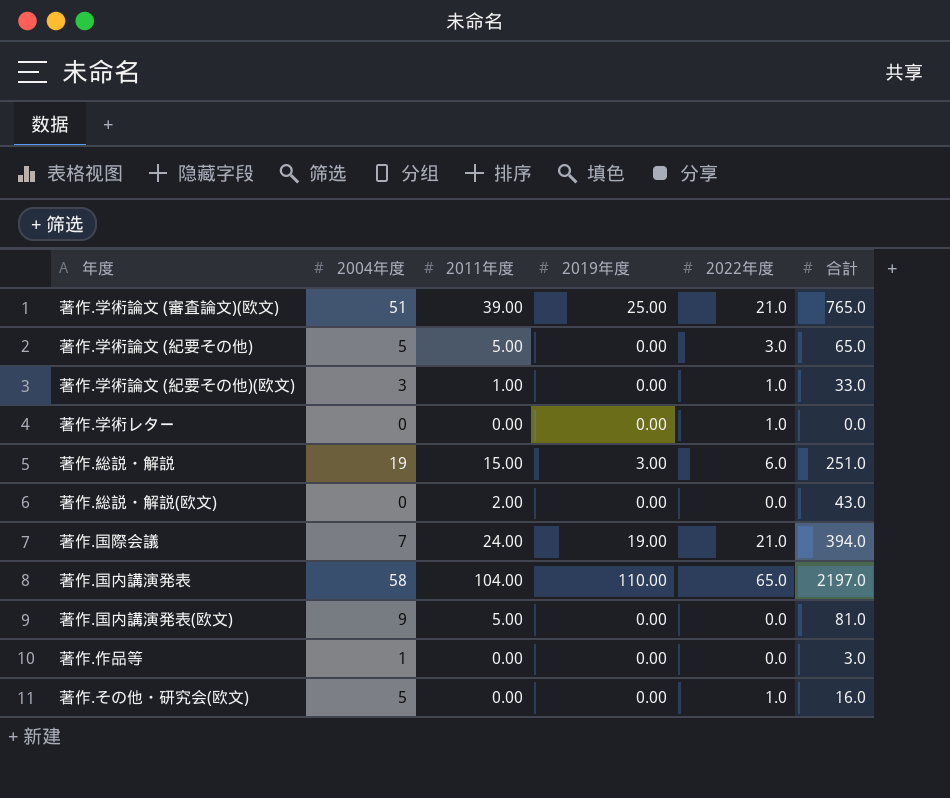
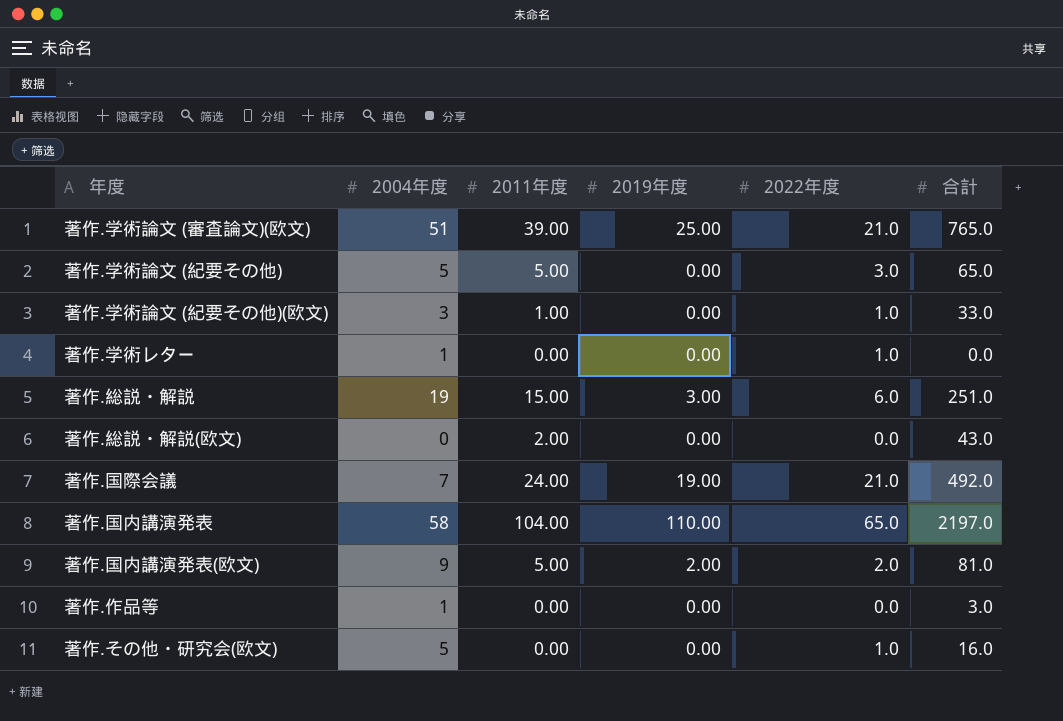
著作.学術レター | 2004年度: 0 -> 1
著作.国際会議 | 合計: 394.0 -> 492.0
著作.国内講演発表(欧文) | 2019年度: 0.00 -> 2.00
著作.国内講演発表(欧文) | 2022年度: 0.0 -> 2.0

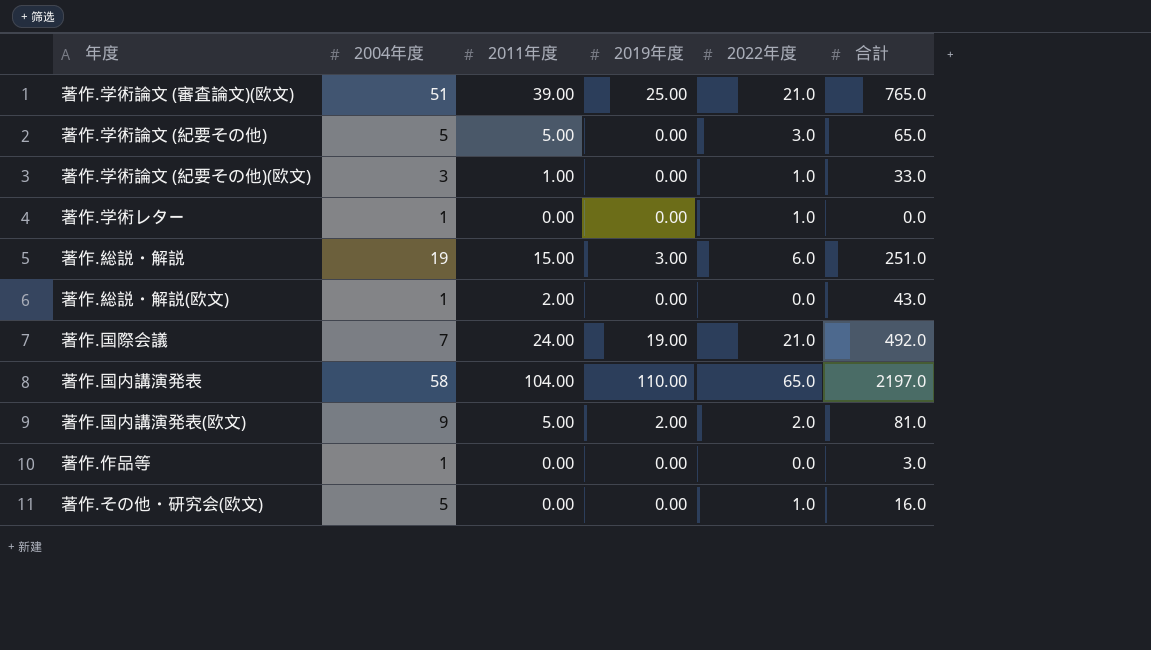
著作.総説・解説(欧文) | 2004年度: 0 -> 1

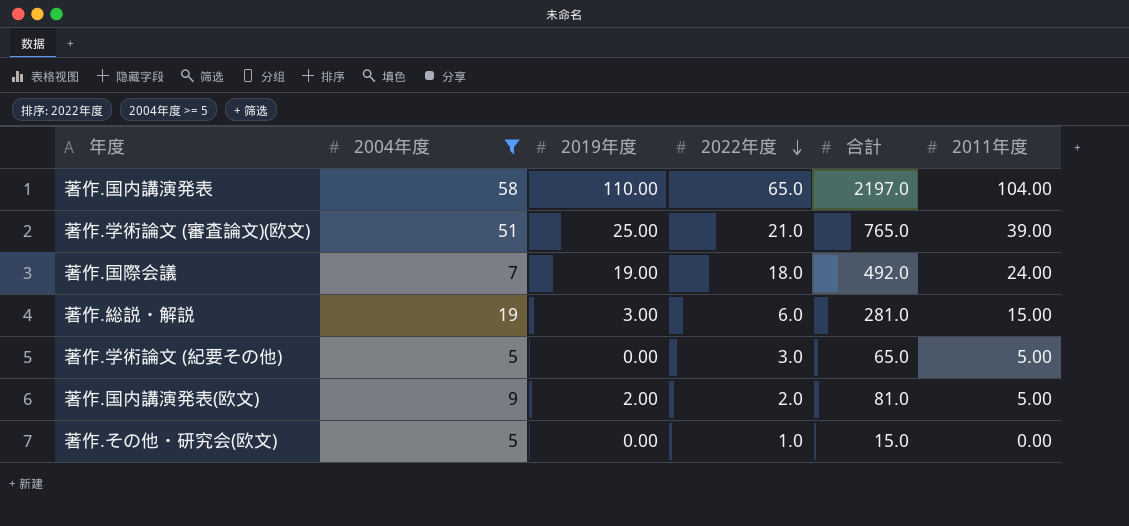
filter: none -> 2004年度 >= 5
row order: none -> 2022年度 descending
column 2011年度 | position: 3 -> 6
著作.国際会議 | 2022年度: 21.0 -> 18.0
著作.総説・解説 | 合計: 251.0 -> 281.0
著作.その他・研究会(欧文) | 合計: 16.0 -> 15.0

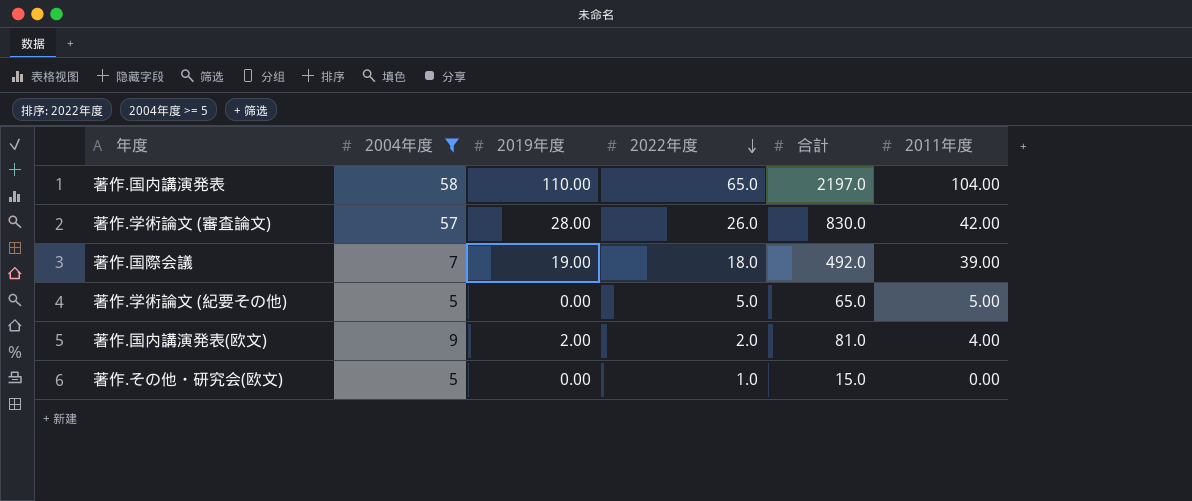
row 著作.学術論文 (審査論文)(欧文): 51 | 25.00 | 21.0 | 765.0 | 39.00 -> none
row 著作.総説・解説: 19 | 3.00 | 6.0 | 281.0 | 15.00 -> none
row 著作.学術論文 (審査論文): none -> 57 | 28.00 | 26.0 | 830.0 | 42.00
著作.国際会議 | 2011年度: 24.00 -> 39.00
著作.学術論文 (紀要その他) | 2022年度: 3.0 -> 5.0
著作.国内講演発表(欧文) | 2011年度: 5.00 -> 4.00

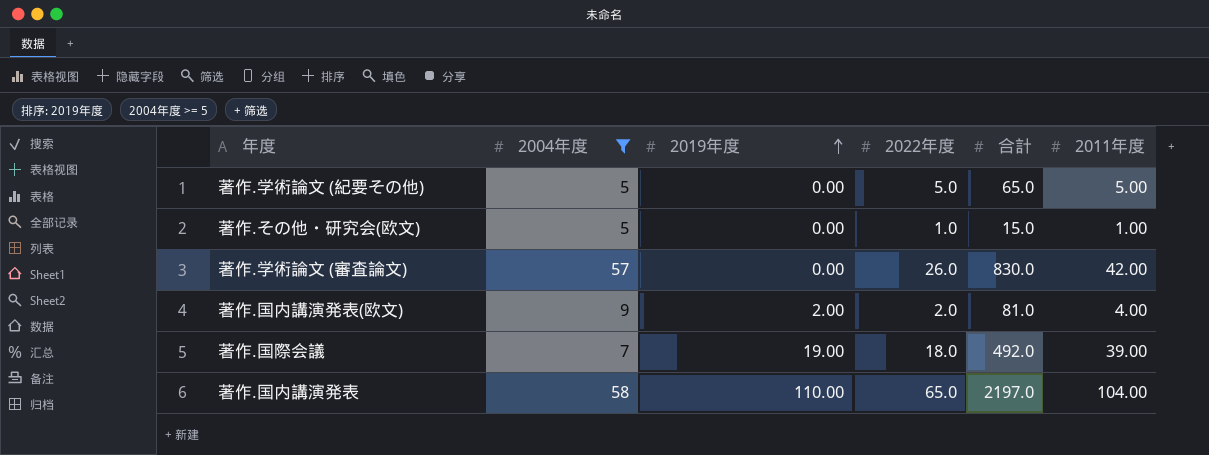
row order: 2022年度 descending -> 2019年度 ascending
著作.その他・研究会(欧文) | 2011年度: 0.00 -> 1.00
著作.学術論文 (審査論文) | 2019年度: 28.00 -> 0.00

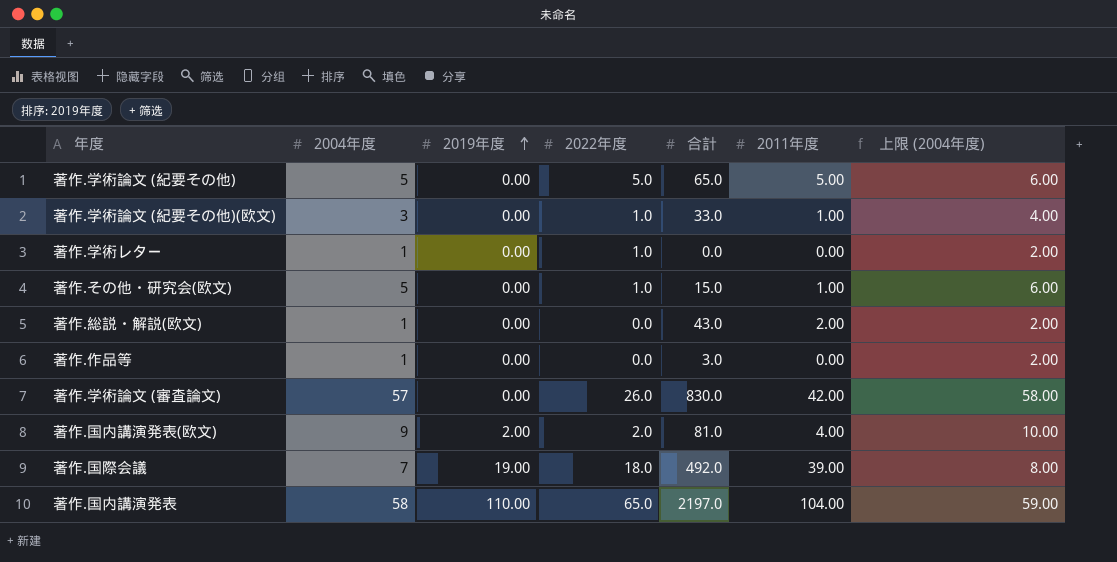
filter: 2004年度 >= 5 -> none
column 上限 (2004年度) | formula: none -> [2004年度] + 1

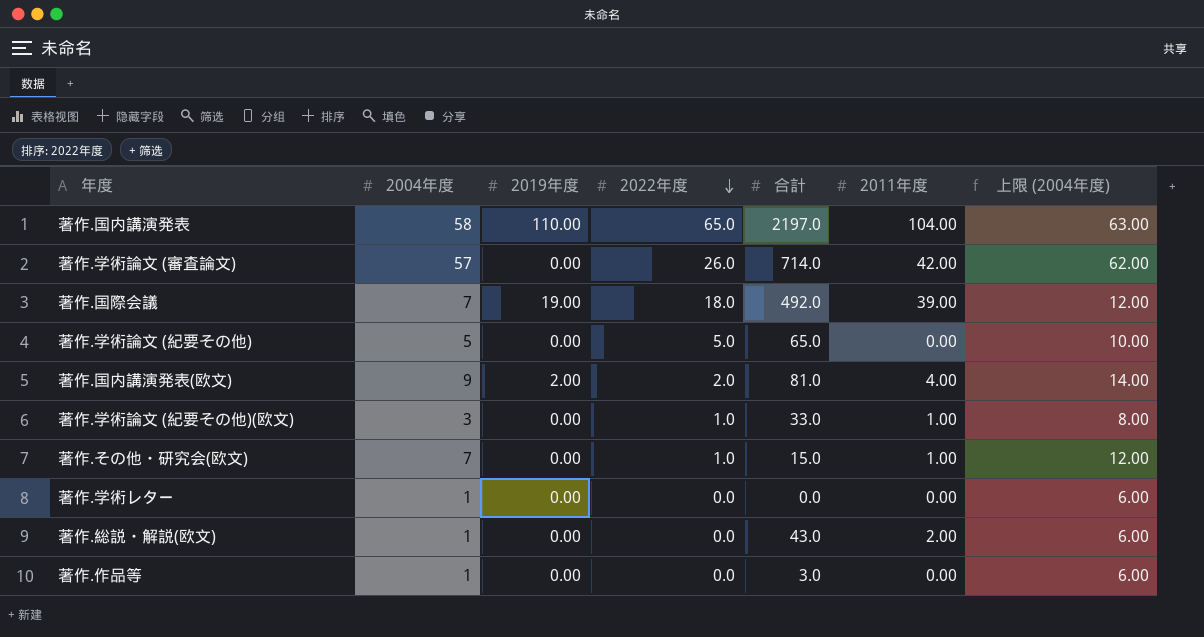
row order: 2019年度 ascending -> 2022年度 descending
column 上限 (2004年度) | formula: [2004年度] + 1 -> [2004年度] + 5
著作.学術論文 (審査論文) | 合計: 830.0 -> 714.0
著作.学術論文 (紀要その他) | 2011年度: 5.00 -> 0.00
著作.その他・研究会(欧文) | 2004年度: 5 -> 7
著作.学術レター | 2022年度: 1.0 -> 0.0

